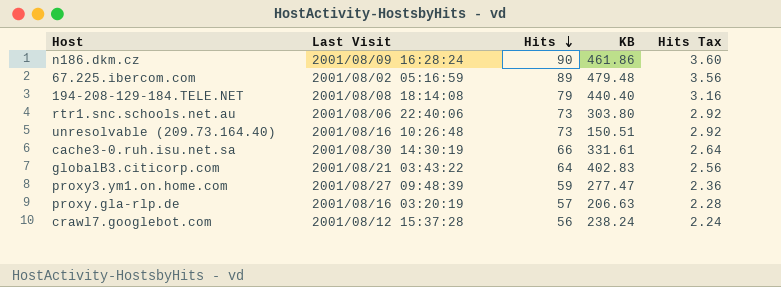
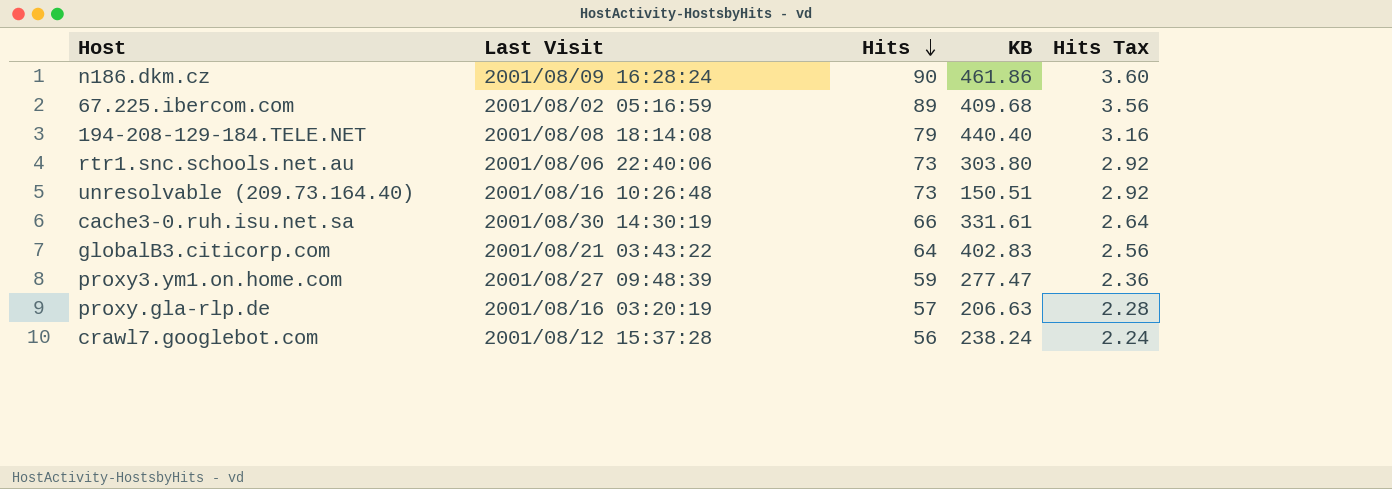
67.225.ibercom.com | KB: 479.48 -> 409.68

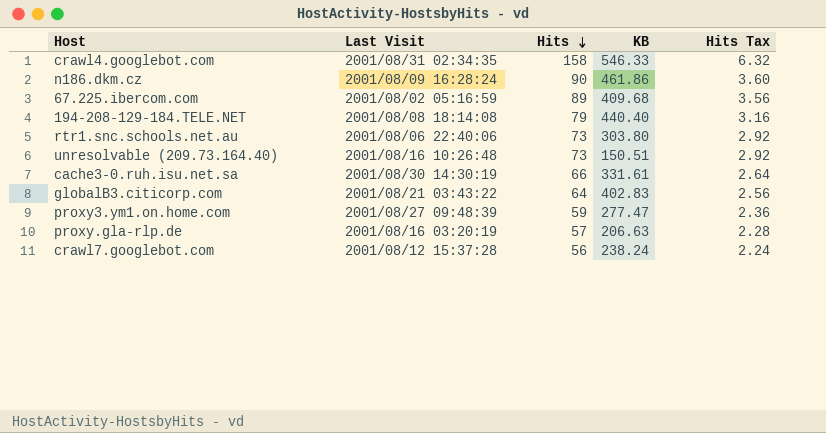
row crawl4.googlebot.com: none -> 2001/08/31 02:34:35 | 158 | 546.33 | 6.32

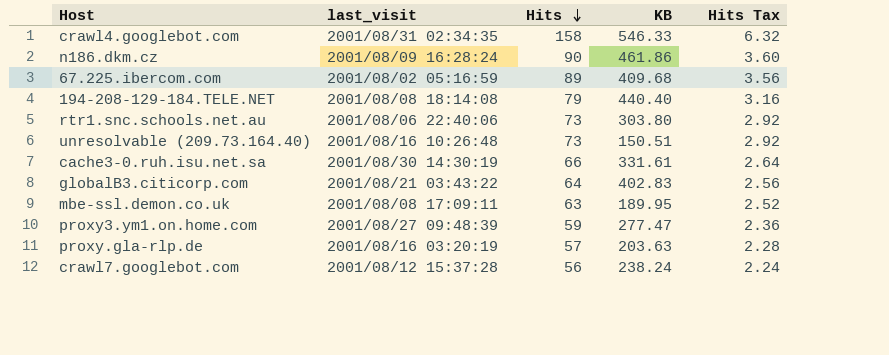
column name: Last Visit -> last_visit
row mbe-ssl.demon.co.uk: none -> 2001/08/08 17:09:11 | 63 | 189.95 | 2.52
proxy.gla-rlp.de | KB: 206.63 -> 203.63

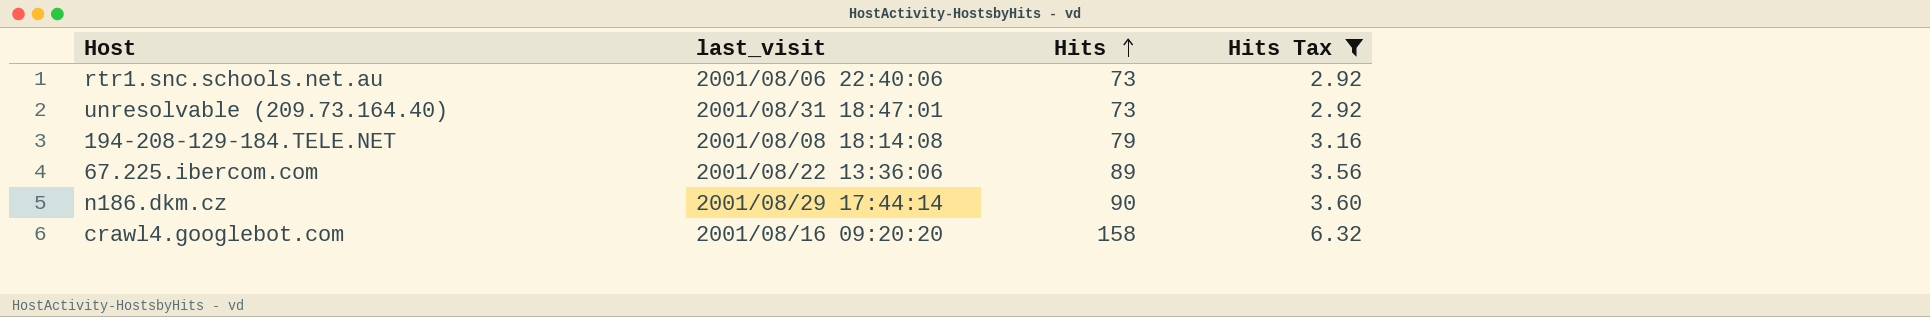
filter: none -> Hits Tax >= 2.92
row order: Hits descending -> Hits ascending
column KB | position: 4 -> none
unresolvable (209.73.164.40) | last_visit: 2001/08/16 10:26:48 -> 2001/08/31 18:47:01
67.225.ibercom.com | last_visit: 2001/08/02 05:16:59 -> 2001/08/22 13:36:06
n186.dkm.cz | last_visit: 2001/08/09 16:28:24 -> 2001/08/29 17:44:14
crawl4.googlebot.com | last_visit: 2001/08/31 02:34:35 -> 2001/08/16 09:20:20

